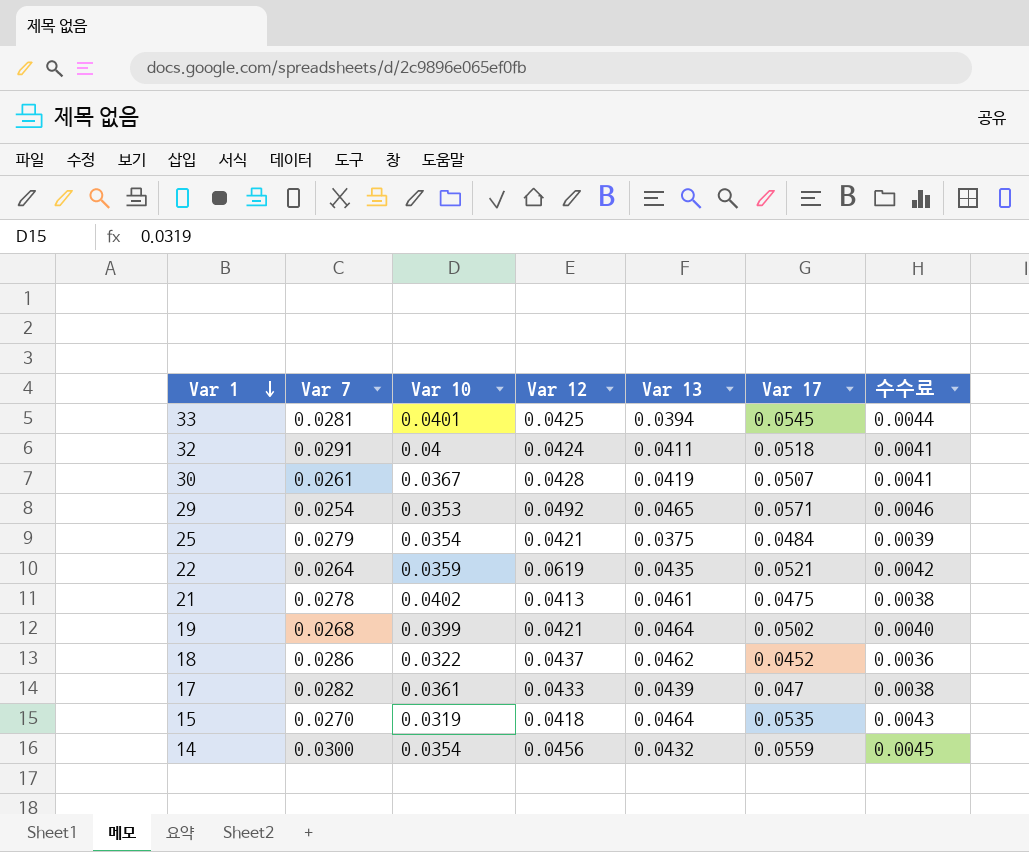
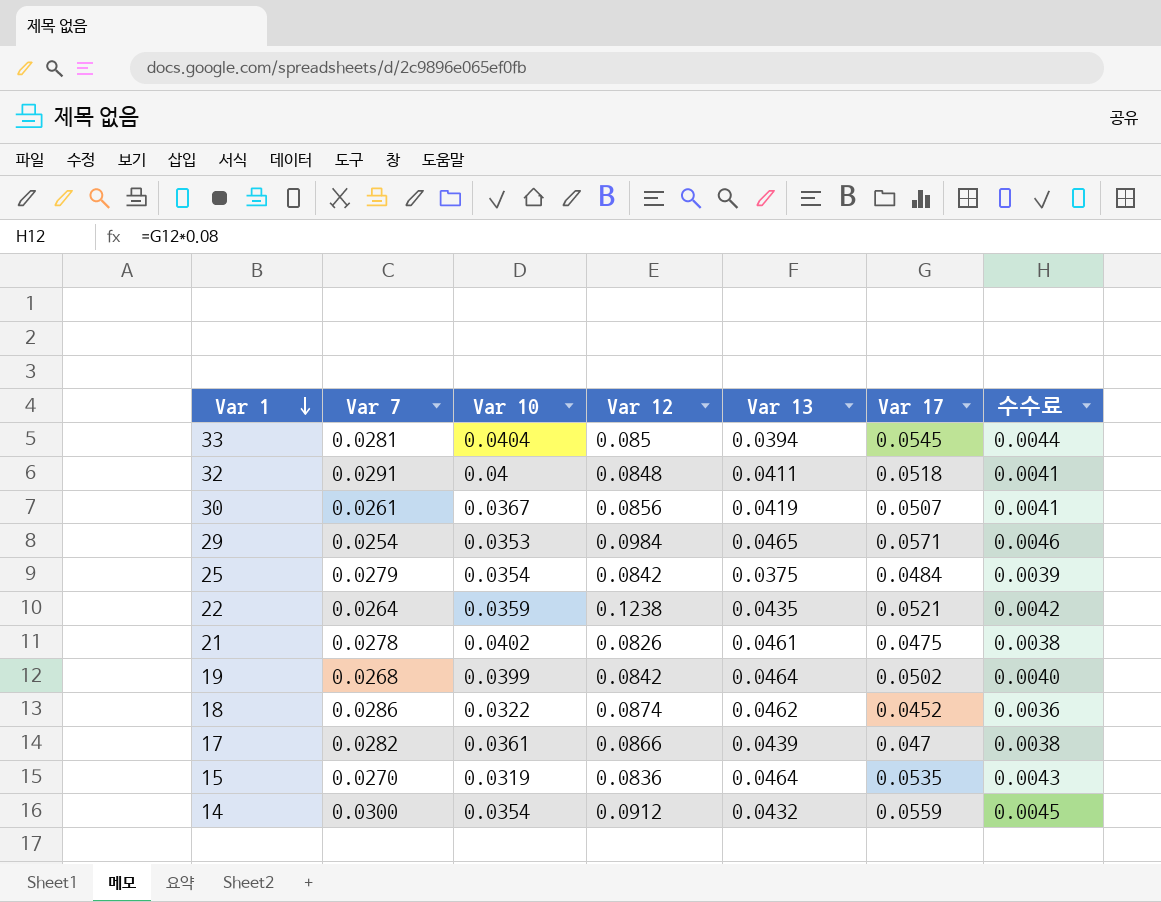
33 | Var 10: 0.0401 -> 0.0404
33 | Var 12: 0.0425 -> 0.085
32 | Var 12: 0.0424 -> 0.0848
30 | Var 12: 0.0428 -> 0.0856
29 | Var 12: 0.0492 -> 0.0984
25 | Var 12: 0.0421 -> 0.0842
22 | Var 12: 0.0619 -> 0.1238
21 | Var 12: 0.0413 -> 0.0826
19 | Var 12: 0.0421 -> 0.0842
18 | Var 12: 0.0437 -> 0.0874
17 | Var 12: 0.0433 -> 0.0866
15 | Var 12: 0.0418 -> 0.0836
14 | Var 12: 0.0456 -> 0.0912

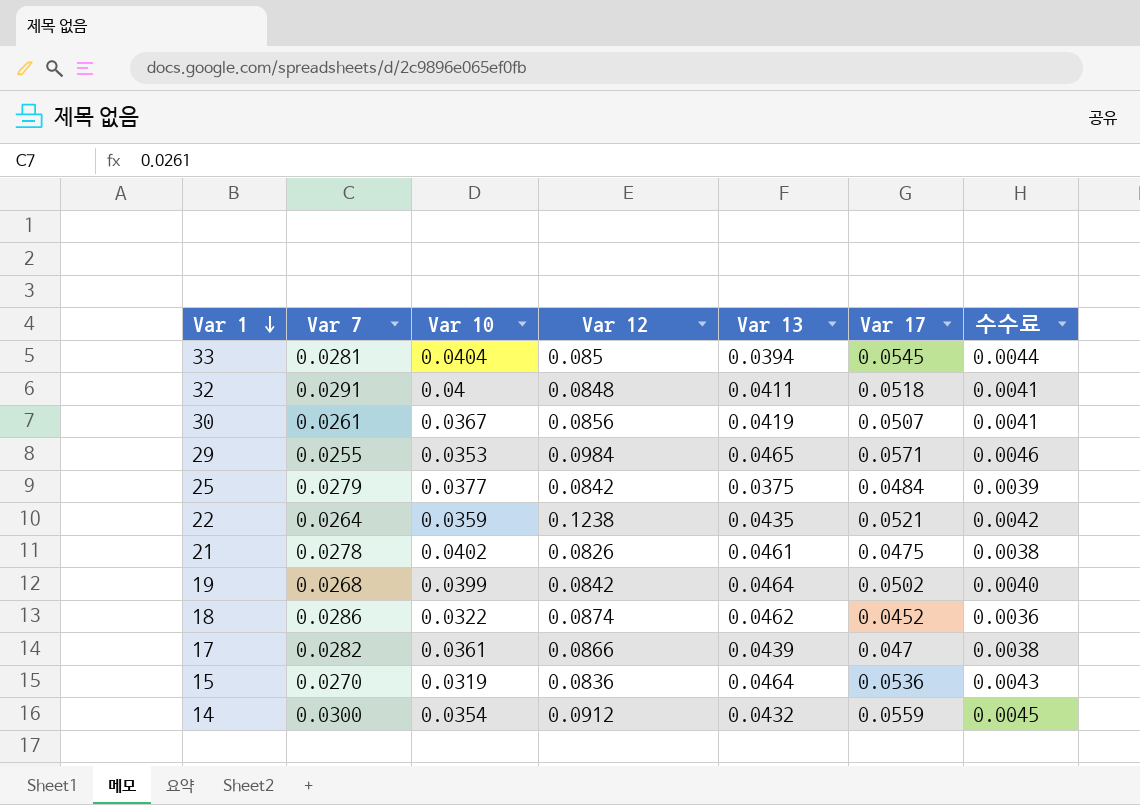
29 | Var 7: 0.0254 -> 0.0255
25 | Var 10: 0.0354 -> 0.0377
15 | Var 17: 0.0535 -> 0.0536

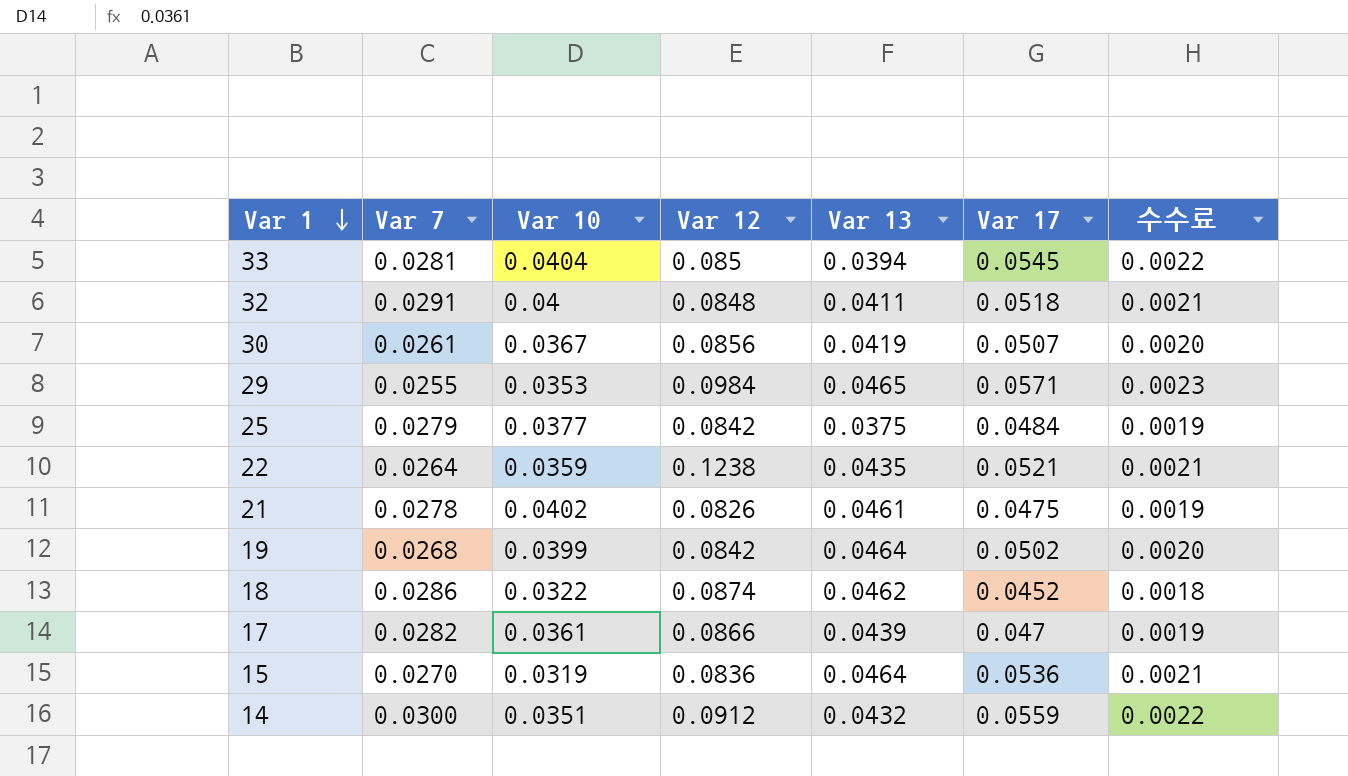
column 수수료 | formula: [Var 17] * 0.08 -> [Var 17] * 0.04
14 | Var 10: 0.0354 -> 0.0351

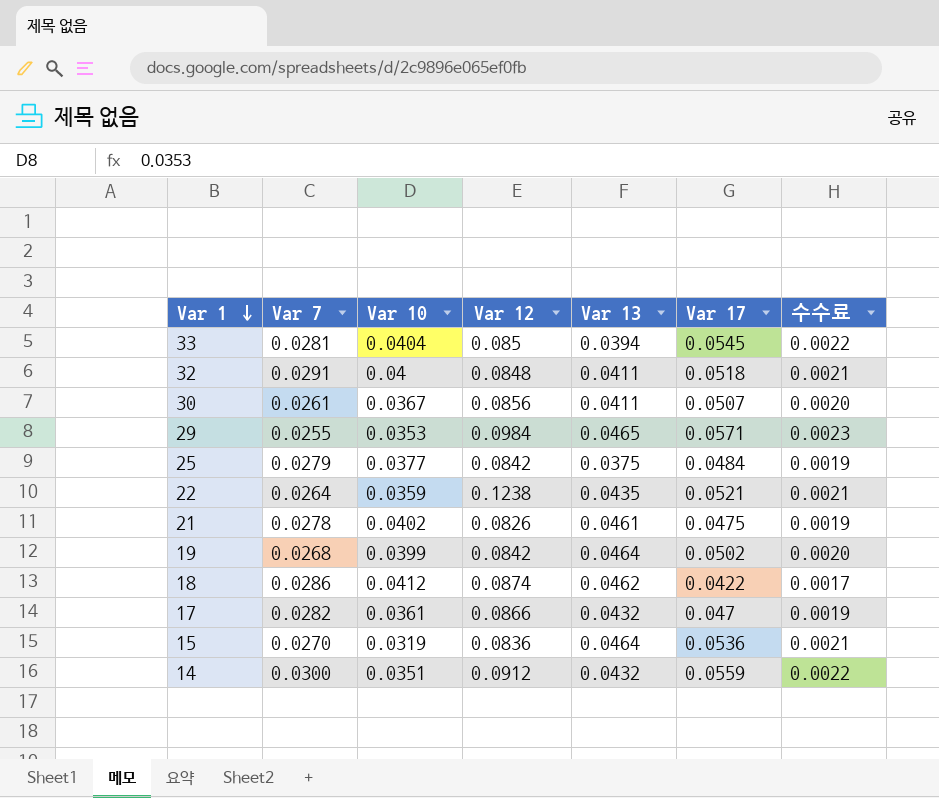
30 | Var 13: 0.0419 -> 0.0411
18 | Var 10: 0.0322 -> 0.0412
18 | Var 17: 0.0452 -> 0.0422
18 | 수수료: 0.0018 -> 0.0017
17 | Var 13: 0.0439 -> 0.0432

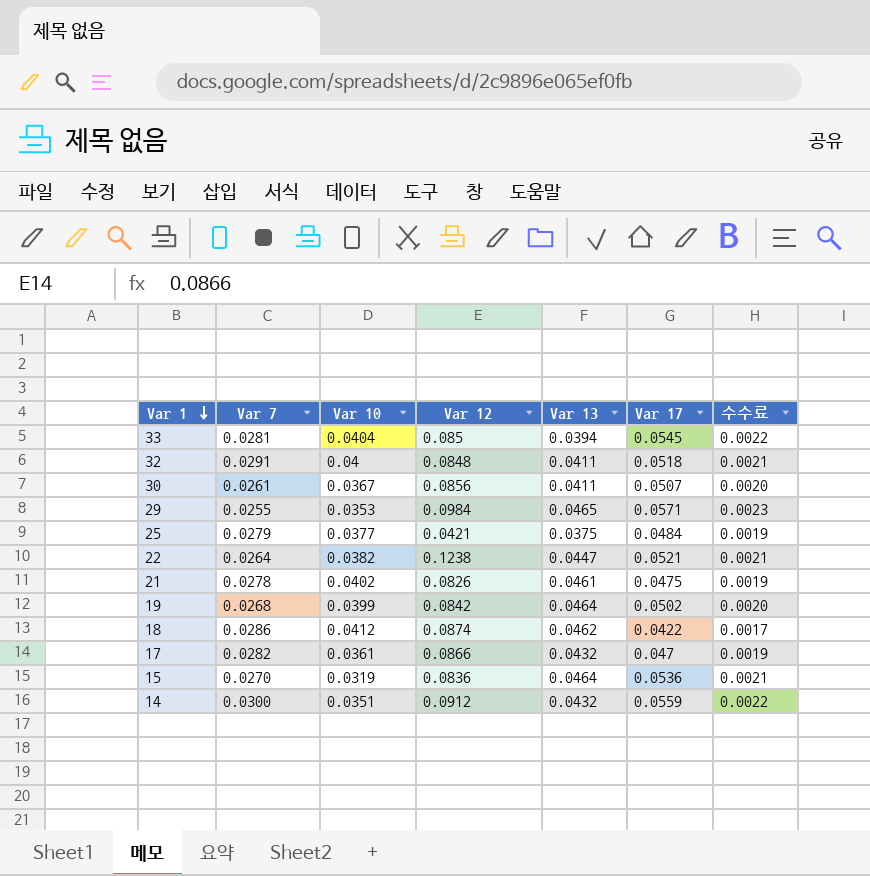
25 | Var 12: 0.0842 -> 0.0421
22 | Var 10: 0.0359 -> 0.0382
22 | Var 13: 0.0435 -> 0.0447

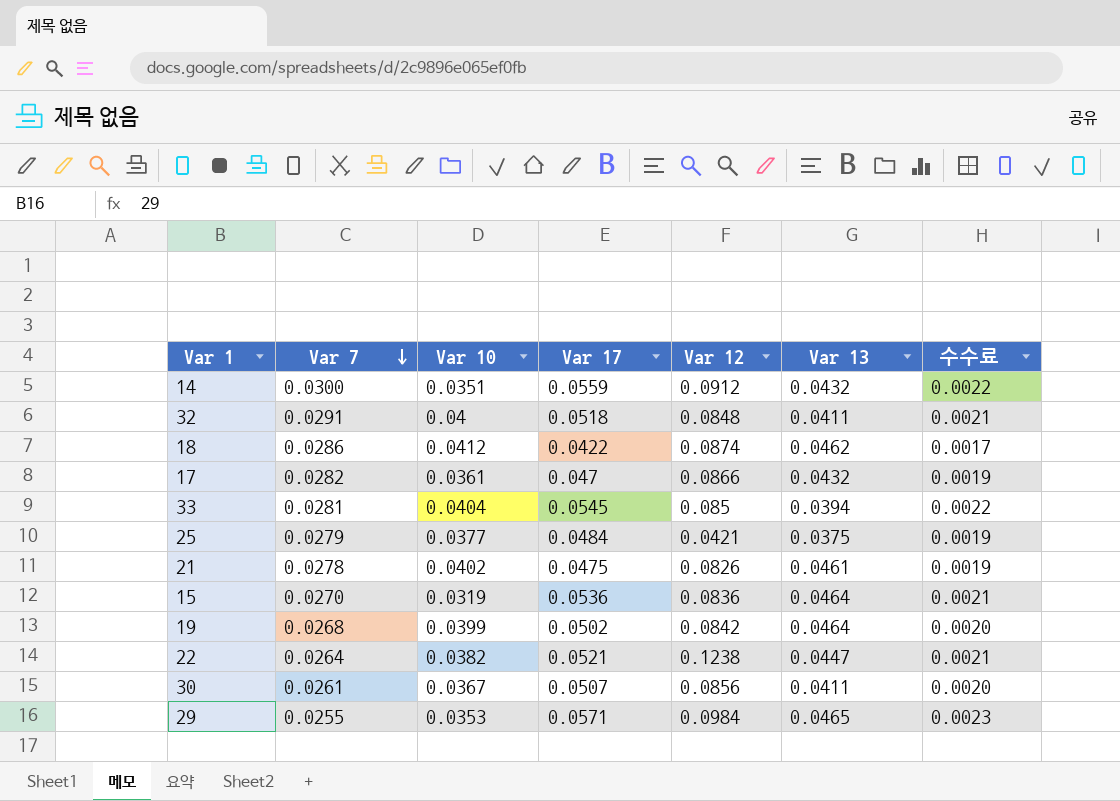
row order: Var 1 descending -> Var 7 descending
column Var 17 | position: 6 -> 4

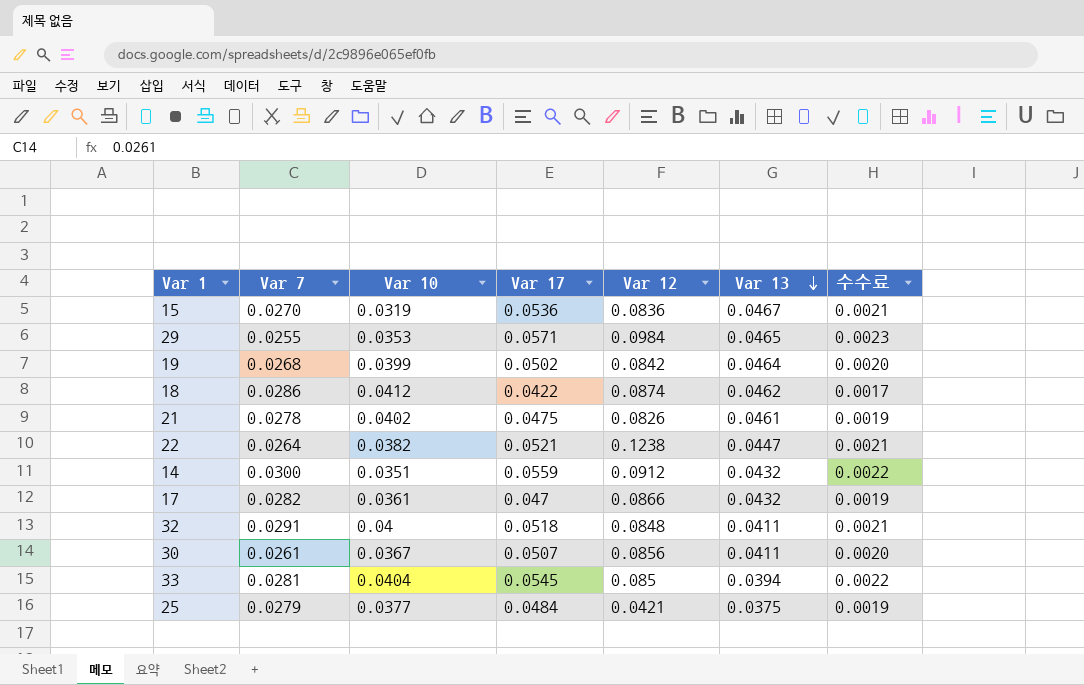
row order: Var 7 descending -> Var 13 descending
15 | Var 13: 0.0464 -> 0.0467

